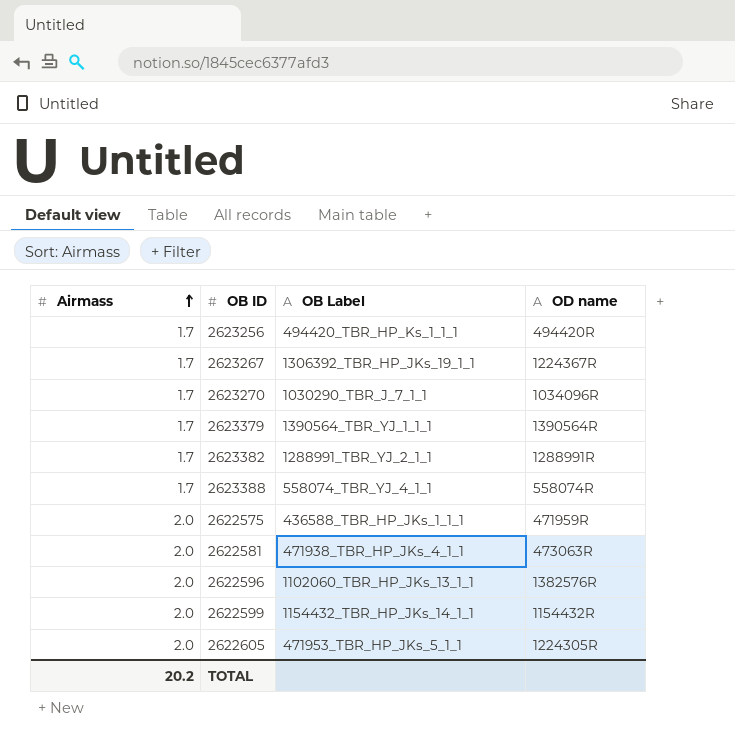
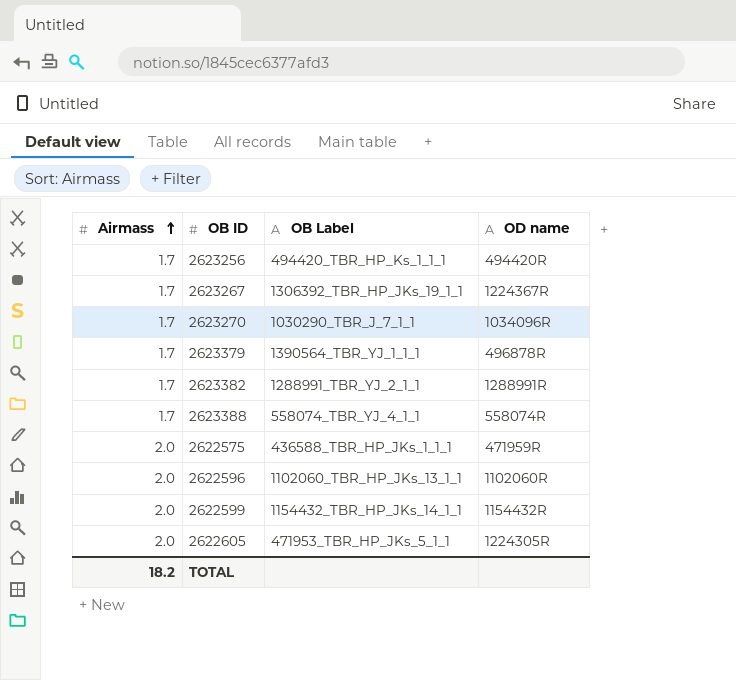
row 2622581: 2.0 | 471938_TBR_HP_JKs_4_1_1 | 473063R -> none
2623379 | OD name: 1390564R -> 496878R
2622596 | OD name: 1382576R -> 1102060R
TOTAL | Airmass: 20.2 -> 18.2

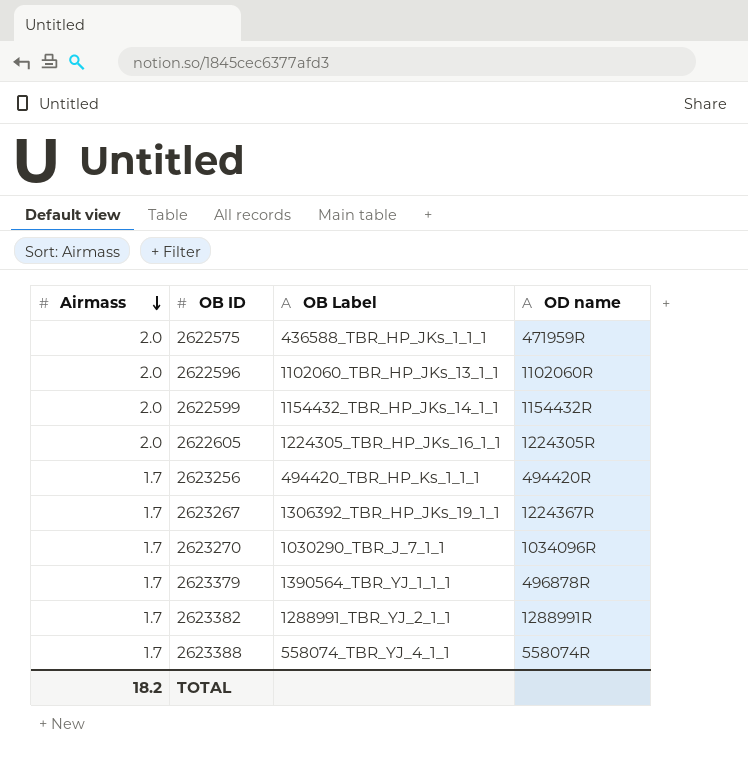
row order: Airmass ascending -> Airmass descending
2622605 | OB Label: 471953_TBR_HP_JKs_5_1_1 -> 1224305_TBR_HP_JKs_16_1_1

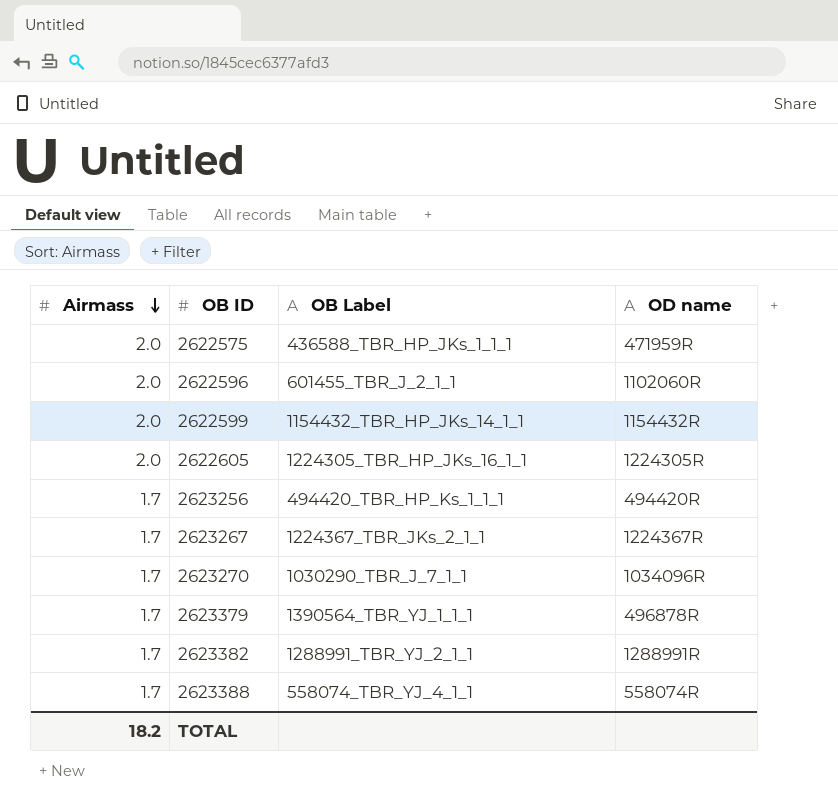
2622596 | OB Label: 1102060_TBR_HP_JKs_13_1_1 -> 601455_TBR_J_2_1_1
2623267 | OB Label: 1306392_TBR_HP_JKs_19_1_1 -> 1224367_TBR_JKs_2_1_1

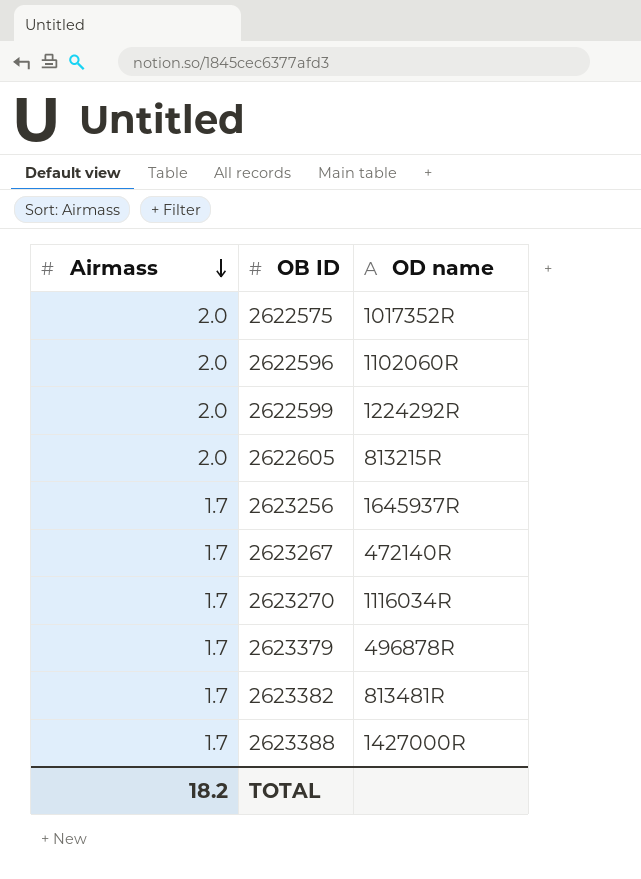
column OB Label | position: 3 -> none
2622575 | OD name: 471959R -> 1017352R
2622599 | OD name: 1154432R -> 1224292R
2622605 | OD name: 1224305R -> 813215R
2623256 | OD name: 494420R -> 1645937R
2623267 | OD name: 1224367R -> 472140R
2623270 | OD name: 1034096R -> 1116034R
2623382 | OD name: 1288991R -> 813481R
2623388 | OD name: 558074R -> 1427000R

